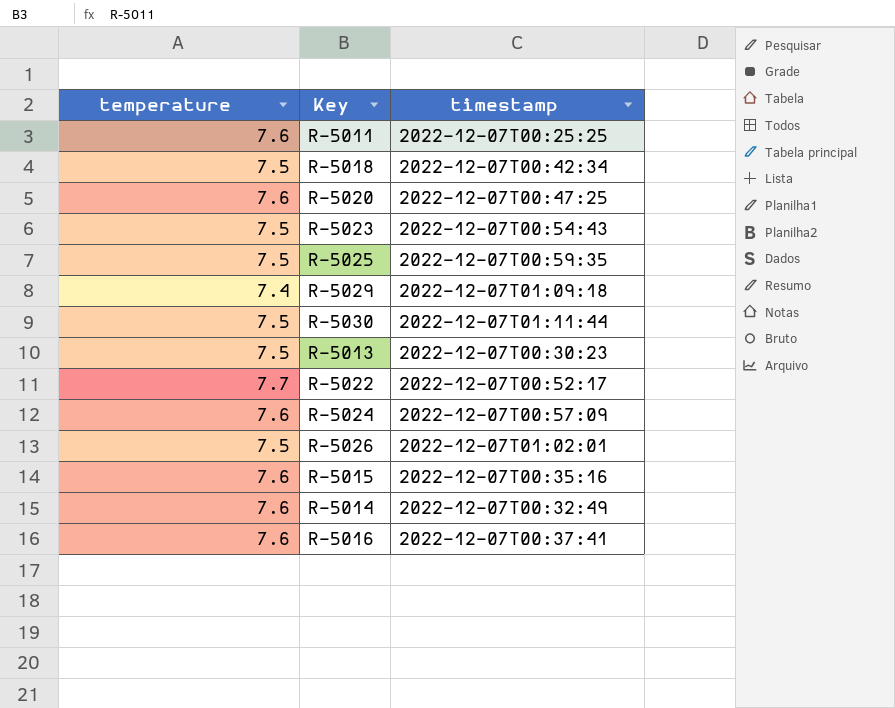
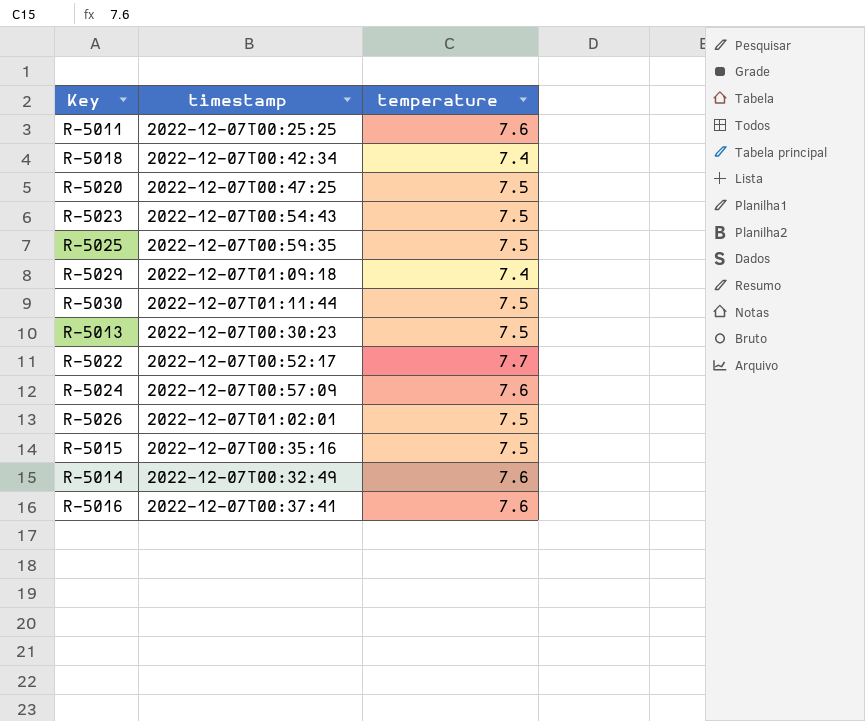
column temperature | position: 1 -> 3
R-5018 | temperature: 7.5 -> 7.4
R-5020 | temperature: 7.6 -> 7.5
R-5015 | temperature: 7.6 -> 7.5

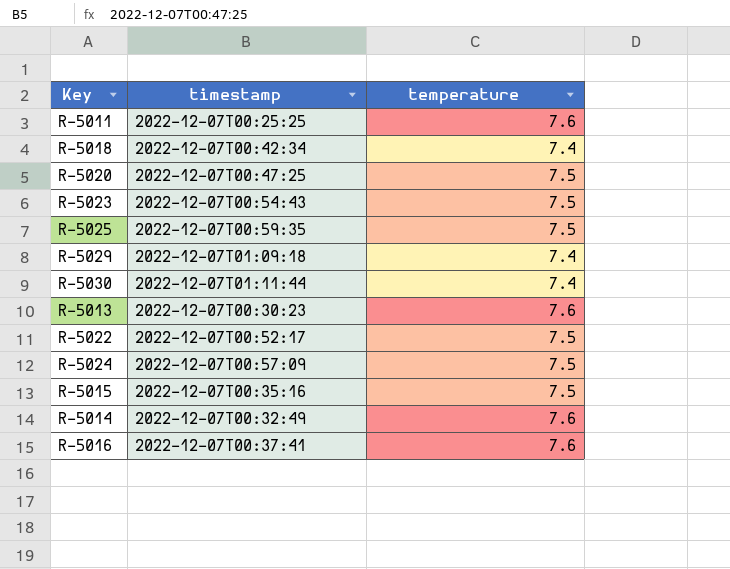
row R-5026: 2022-12-07T01:02:01 | 7.5 -> none
R-5030 | temperature: 7.5 -> 7.4
R-5013 | temperature: 7.5 -> 7.6
R-5022 | temperature: 7.7 -> 7.5
R-5024 | temperature: 7.6 -> 7.5

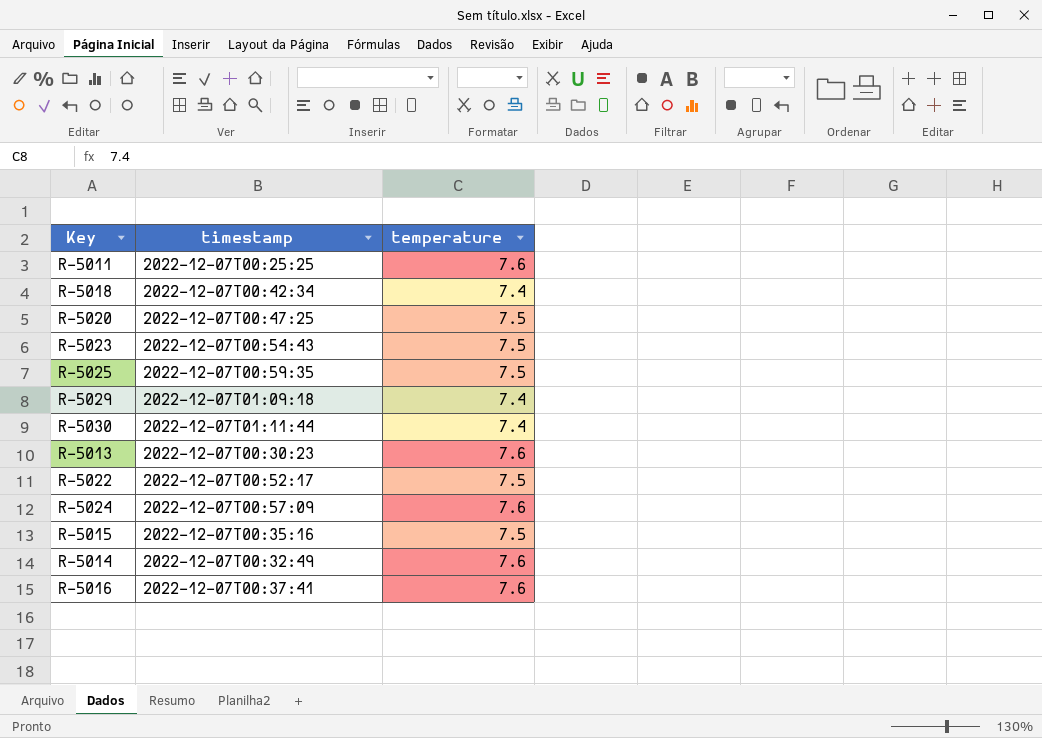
R-5024 | temperature: 7.5 -> 7.6

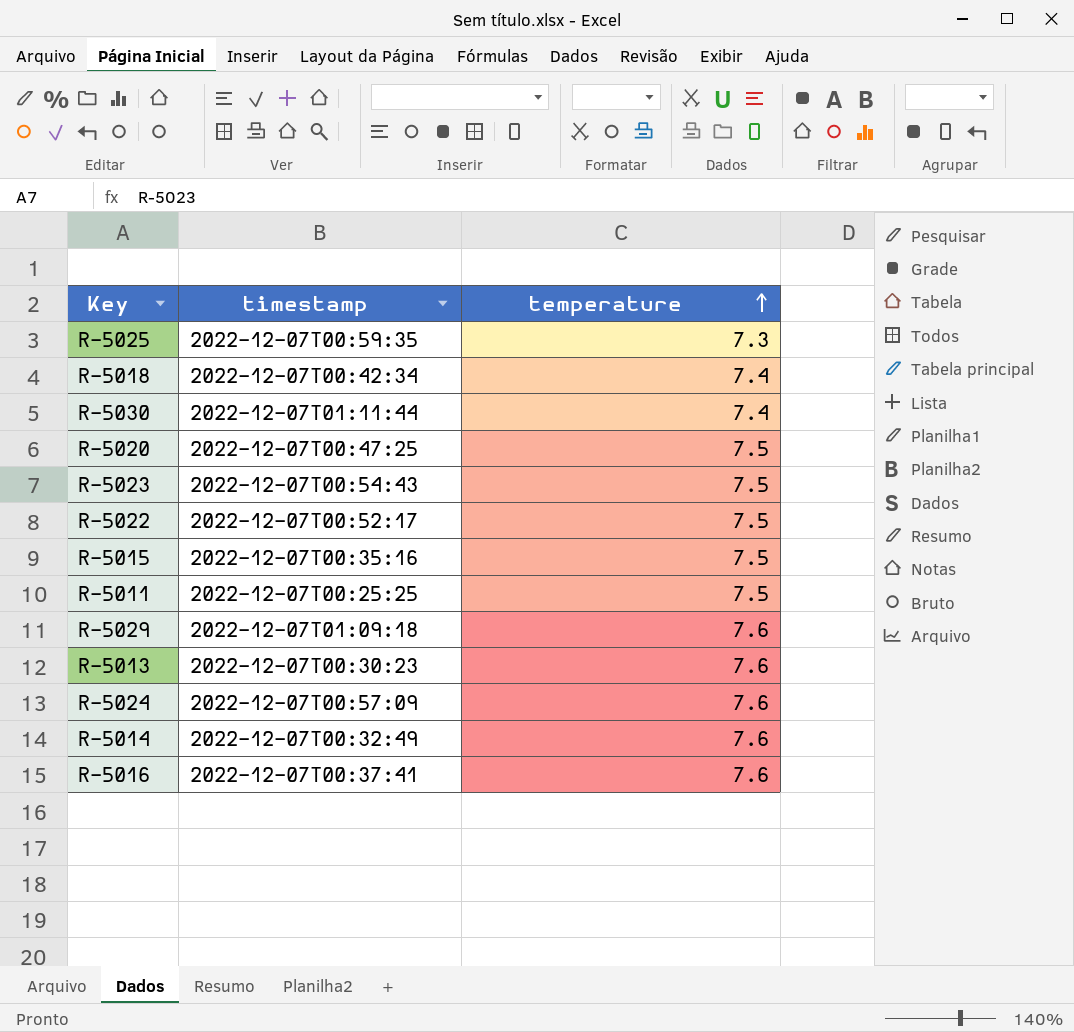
row order: none -> temperature ascending
R-5025 | temperature: 7.5 -> 7.3
R-5011 | temperature: 7.6 -> 7.5
R-5029 | temperature: 7.4 -> 7.6

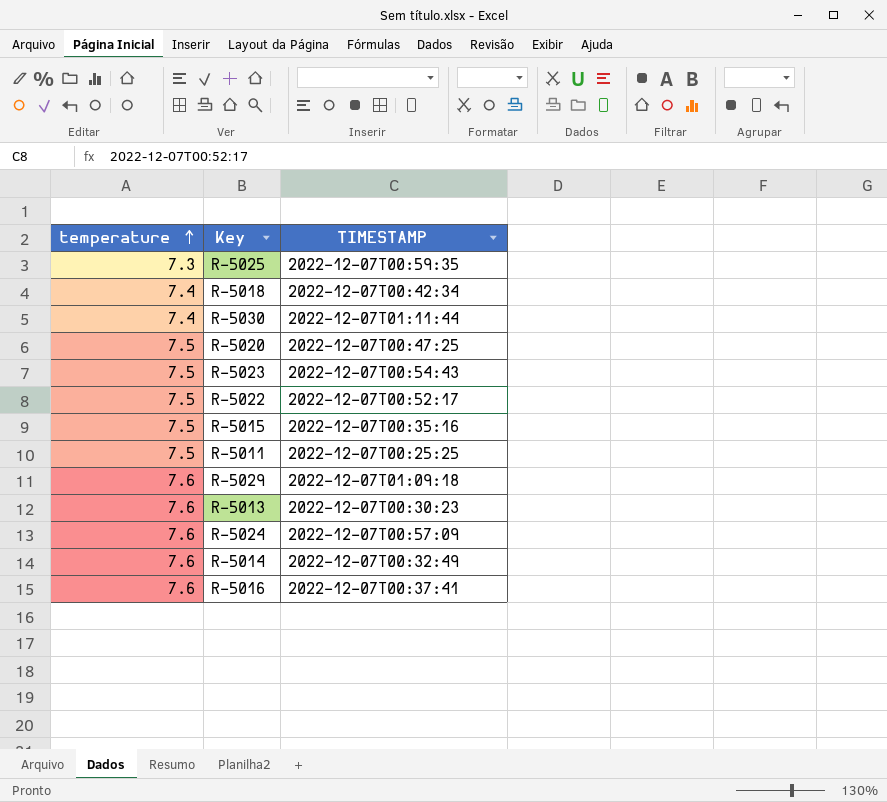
column temperature | position: 3 -> 1
column name: timestamp -> TIMESTAMP

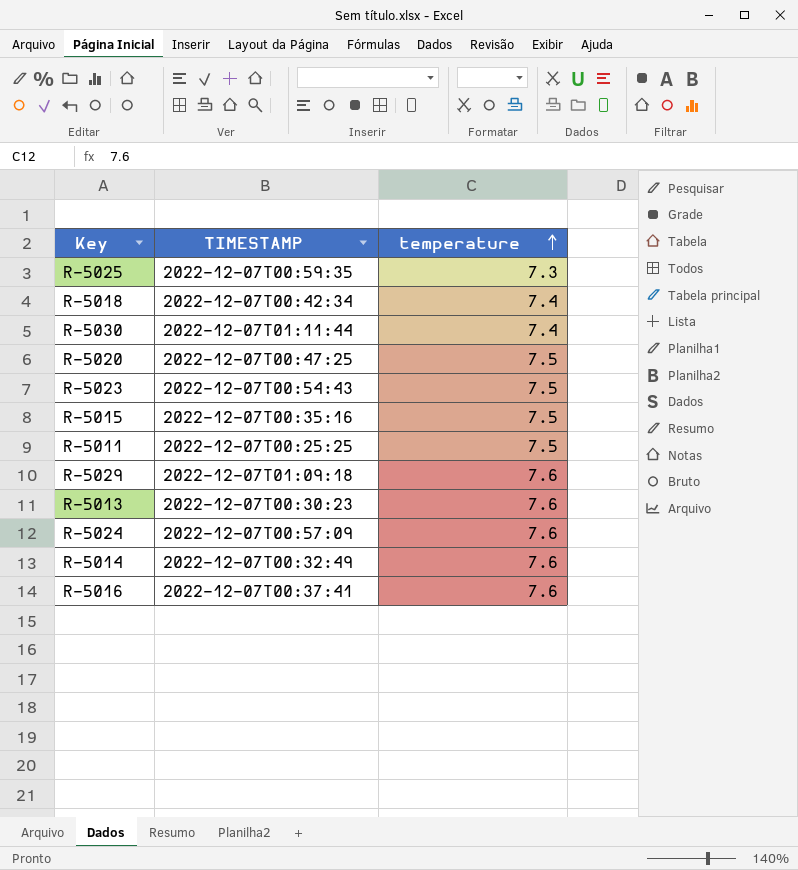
column temperature | position: 1 -> 3
row R-5022: 7.5 | 2022-12-07T00:52:17 -> none

